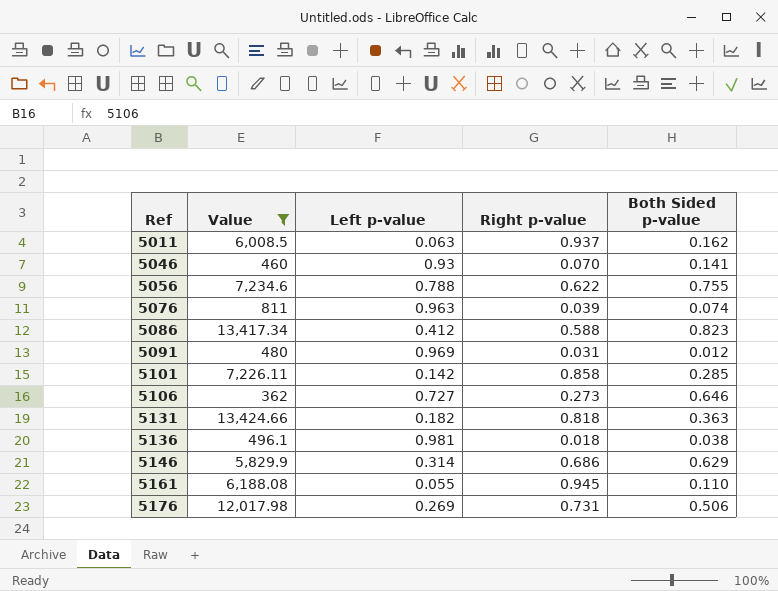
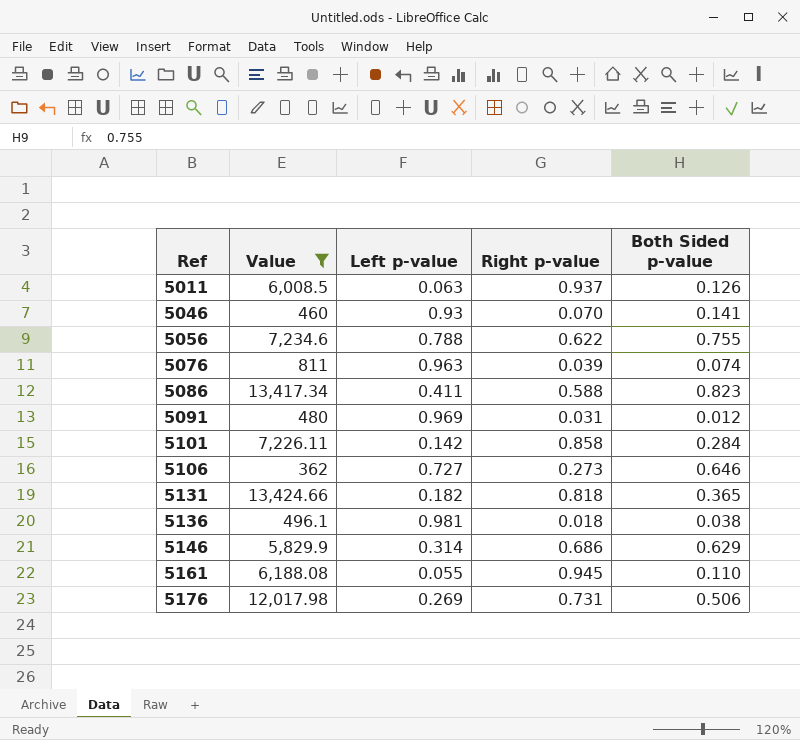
5011 | Both Sided p-value: 0.162 -> 0.126
5086 | Left p-value: 0.412 -> 0.411
5101 | Both Sided p-value: 0.285 -> 0.284
5131 | Both Sided p-value: 0.363 -> 0.365

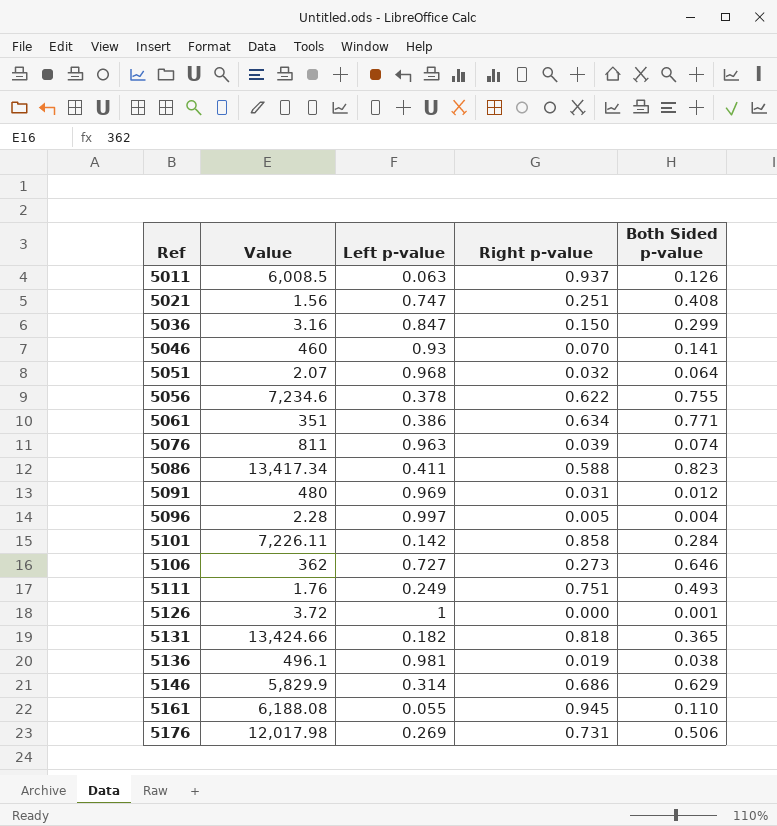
filter: Value >= 362 -> none
5056 | Left p-value: 0.788 -> 0.378
5136 | Right p-value: 0.018 -> 0.019

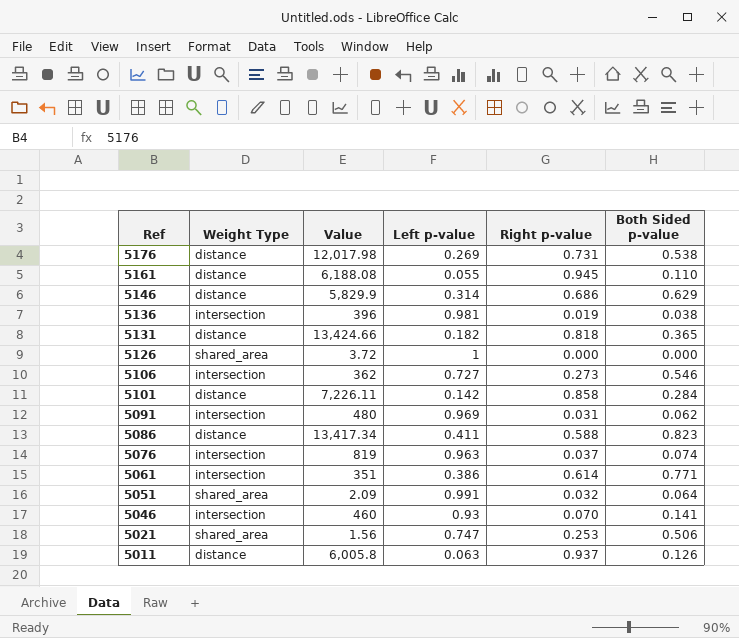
row order: Ref ascending -> Ref descending
column Weight Type | position: none -> 2
row 5036: 3.16 | 0.847 | 0.150 | 0.299 -> none
row 5056: 7,234.6 | 0.378 | 0.622 | 0.755 -> none
row 5096: 2.28 | 0.997 | 0.005 | 0.004 -> none
row 5111: 1.76 | 0.249 | 0.751 | 0.493 -> none
5176 | Both Sided p-value: 0.506 -> 0.538
5136 | Value: 496.1 -> 396
5126 | Both Sided p-value: 0.001 -> 0.000
5106 | Both Sided p-value: 0.646 -> 0.546
5091 | Both Sided p-value: 0.012 -> 0.062
5076 | Value: 811 -> 819
5076 | Right p-value: 0.039 -> 0.037
5061 | Right p-value: 0.634 -> 0.614
5051 | Value: 2.07 -> 2.09
5051 | Left p-value: 0.968 -> 0.991
5021 | Right p-value: 0.251 -> 0.253
5021 | Both Sided p-value: 0.408 -> 0.506
5011 | Value: 6,008.5 -> 6,005.8

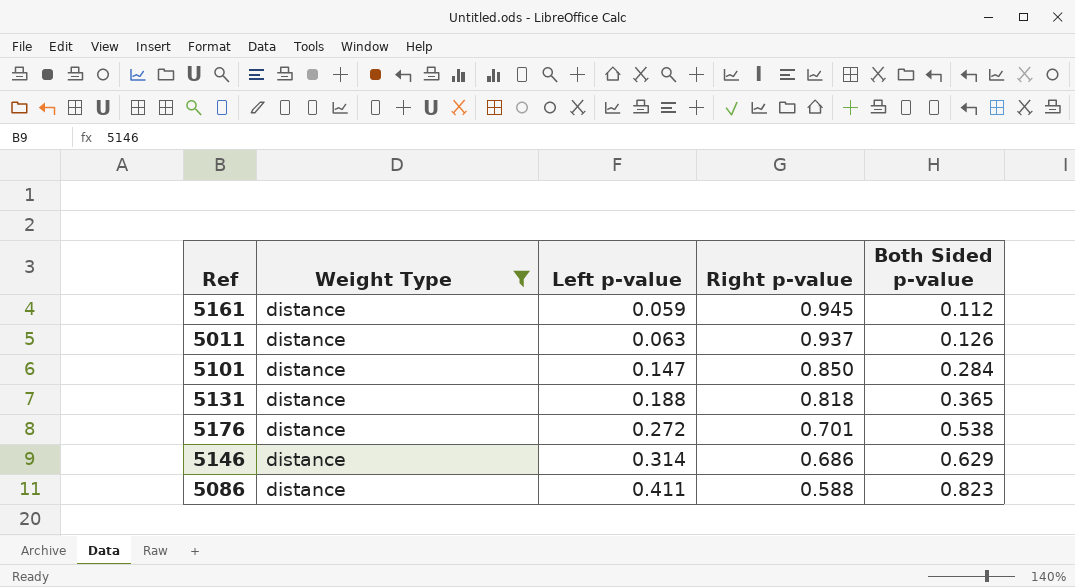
filter: none -> Weight Type = distance
row order: Ref descending -> Left p-value ascending
column Value | position: 3 -> none
5161 | Left p-value: 0.055 -> 0.059
5161 | Both Sided p-value: 0.110 -> 0.112
5101 | Left p-value: 0.142 -> 0.147
5101 | Right p-value: 0.858 -> 0.850
5131 | Left p-value: 0.182 -> 0.188
5176 | Left p-value: 0.269 -> 0.272
5176 | Right p-value: 0.731 -> 0.701

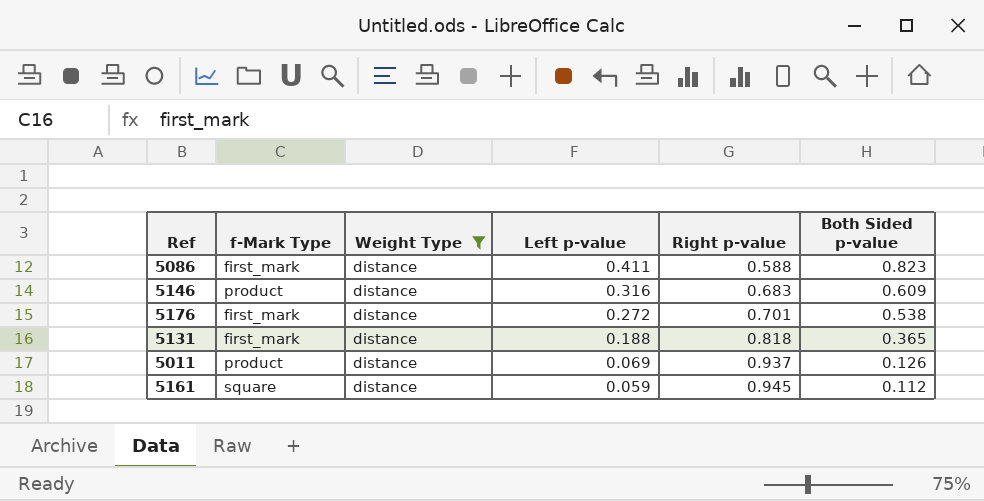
row order: Left p-value ascending -> Left p-value descending
column f-Mark Type | position: none -> 2
row 5101: distance | 0.147 | 0.850 | 0.284 -> none
5146 | Left p-value: 0.314 -> 0.316
5146 | Right p-value: 0.686 -> 0.683
5146 | Both Sided p-value: 0.629 -> 0.609
5011 | Left p-value: 0.063 -> 0.069

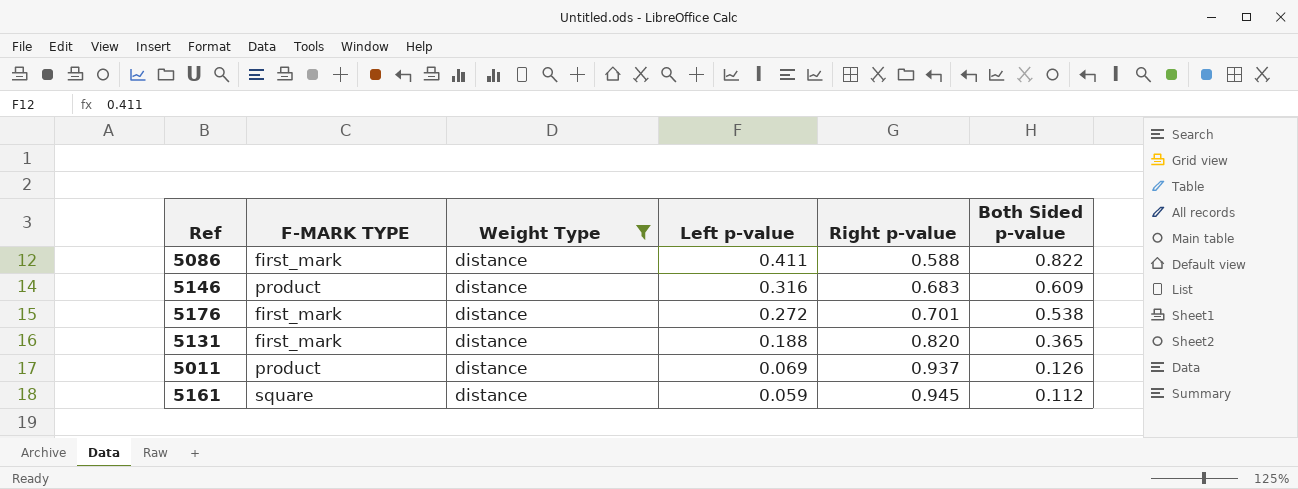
column name: f-Mark Type -> F-MARK TYPE
5086 | Both Sided p-value: 0.823 -> 0.822
5131 | Right p-value: 0.818 -> 0.820

